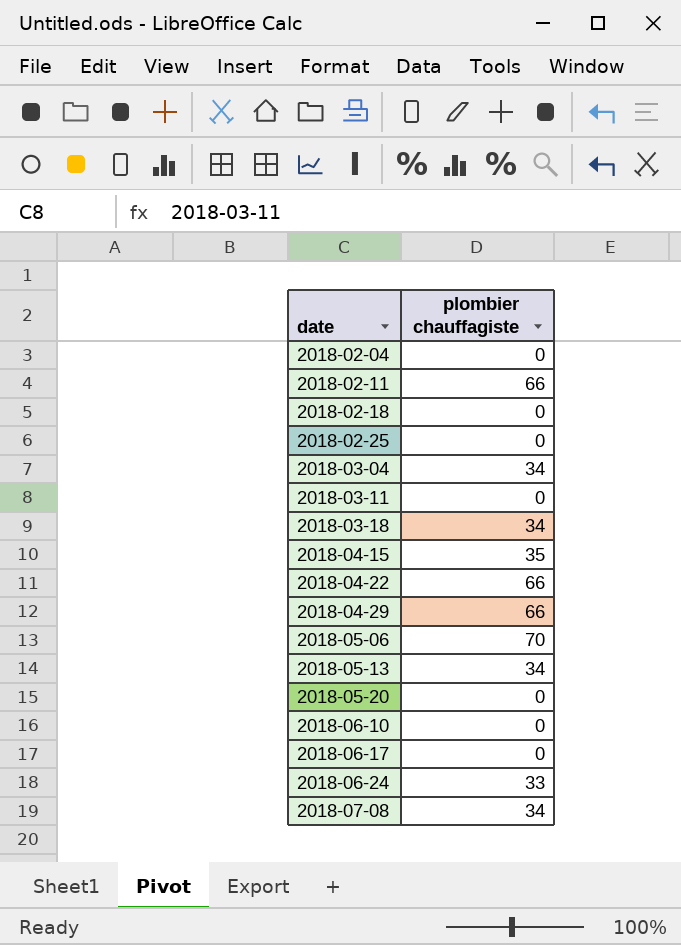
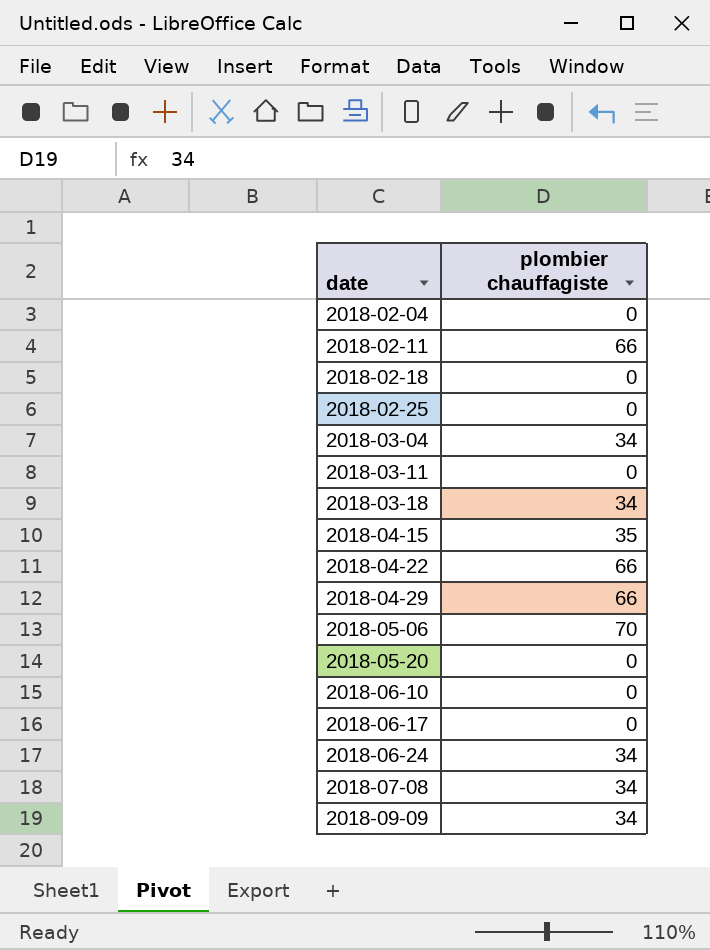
row 2018-05-13: 34 -> none
2018-06-24 | plombier chauffagiste: 33 -> 34
row 2018-09-09: none -> 34

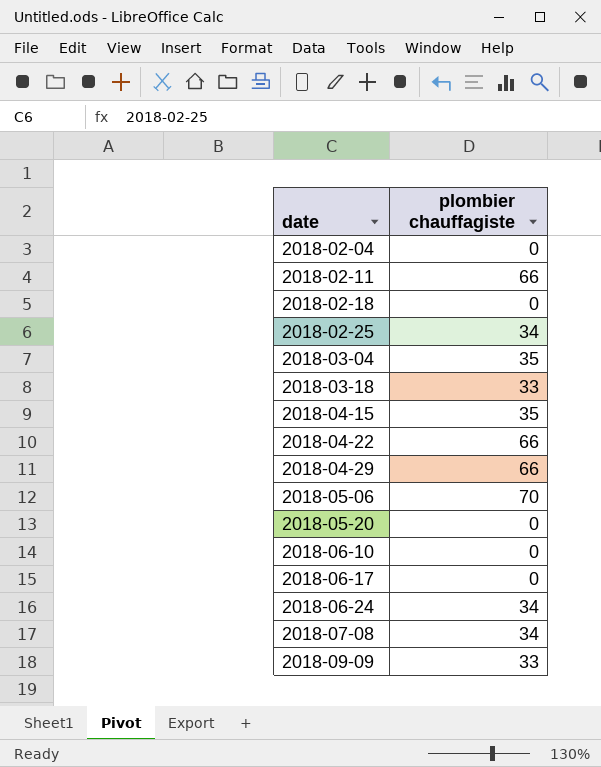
row 2018-03-11: 0 -> none
2018-02-25 | plombier chauffagiste: 0 -> 34
2018-03-04 | plombier chauffagiste: 34 -> 35
2018-03-18 | plombier chauffagiste: 34 -> 33
2018-09-09 | plombier chauffagiste: 34 -> 33

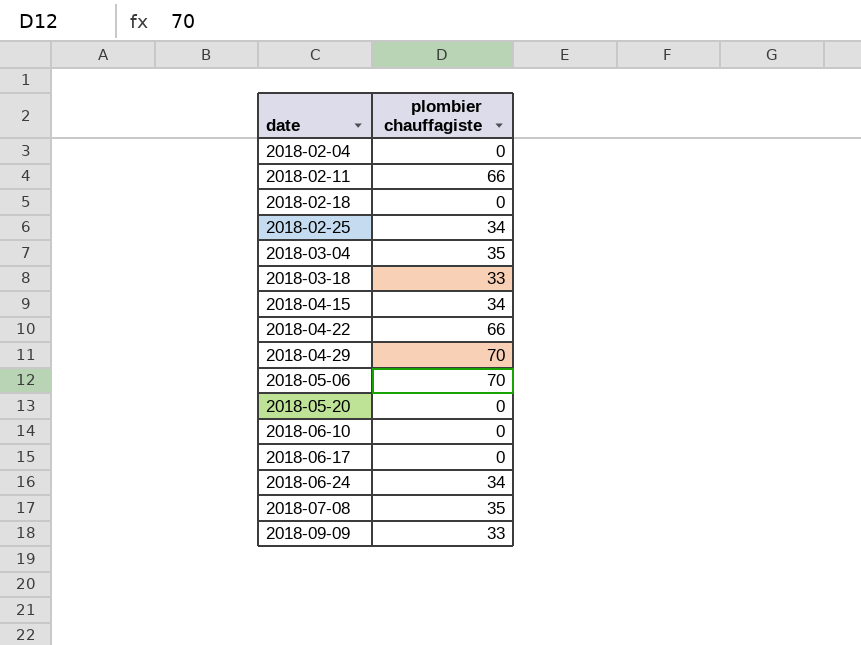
2018-04-15 | plombier chauffagiste: 35 -> 34
2018-04-29 | plombier chauffagiste: 66 -> 70
2018-07-08 | plombier chauffagiste: 34 -> 35

